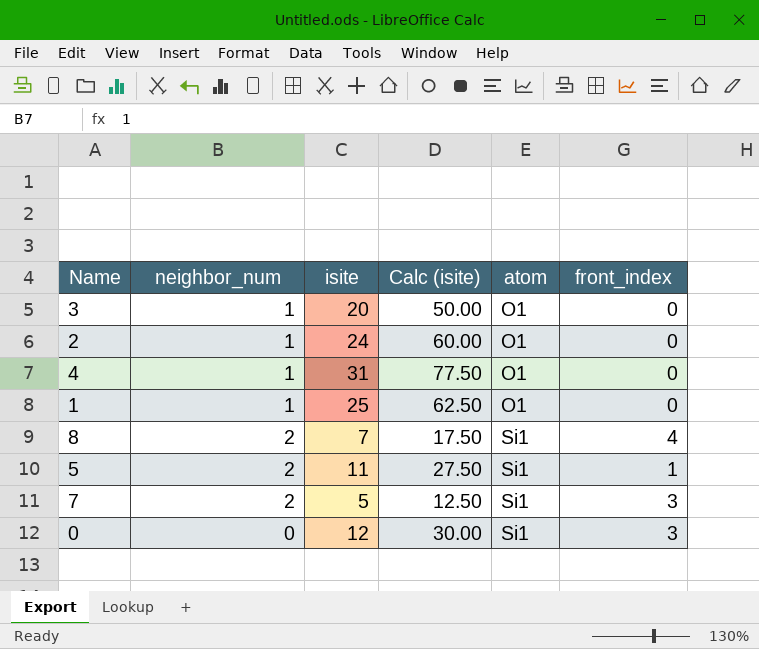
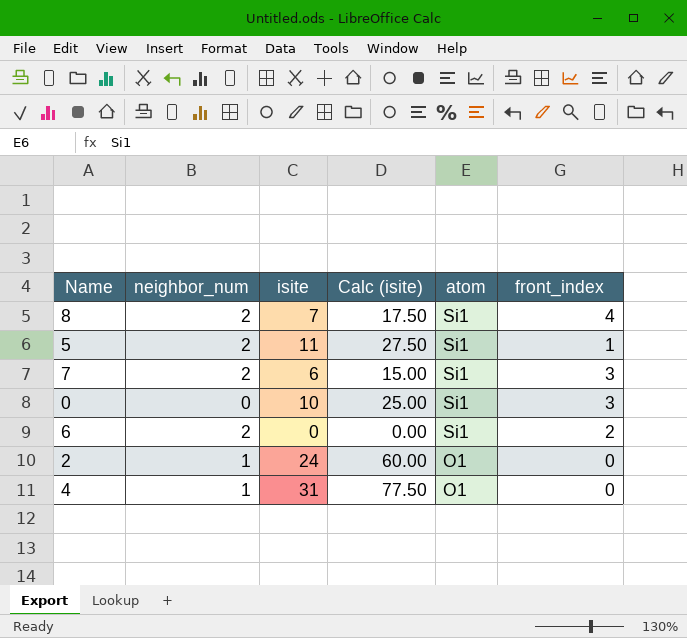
row order: atom ascending -> atom descending
row 3: 1 | 20 | 50.00 | O1 | 0 -> none
row 1: 1 | 25 | 62.50 | O1 | 0 -> none
7 | isite: 5 -> 6
7 | Calc (isite): 12.50 -> 15.00
0 | isite: 12 -> 10
0 | Calc (isite): 30.00 -> 25.00
row 6: none -> 2 | 0 | 0.00 | Si1 | 2

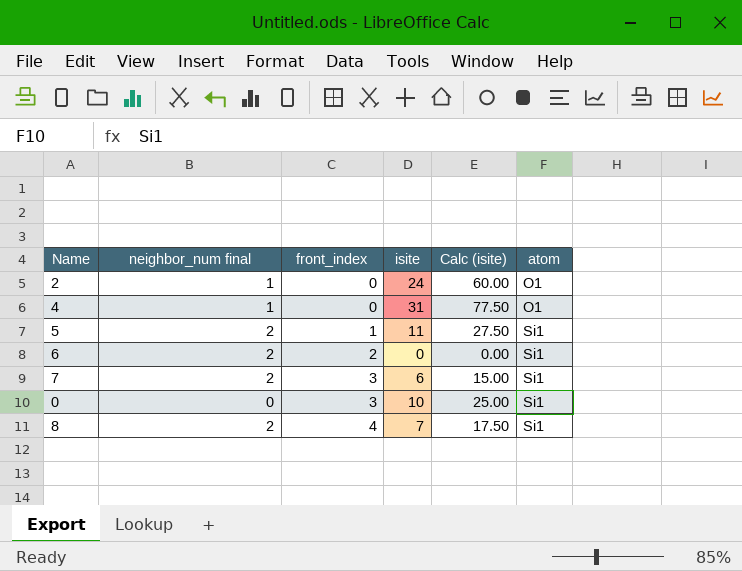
row order: atom descending -> front_index ascending
column name: neighbor_num -> neighbor_num final
column front_index | position: 6 -> 3

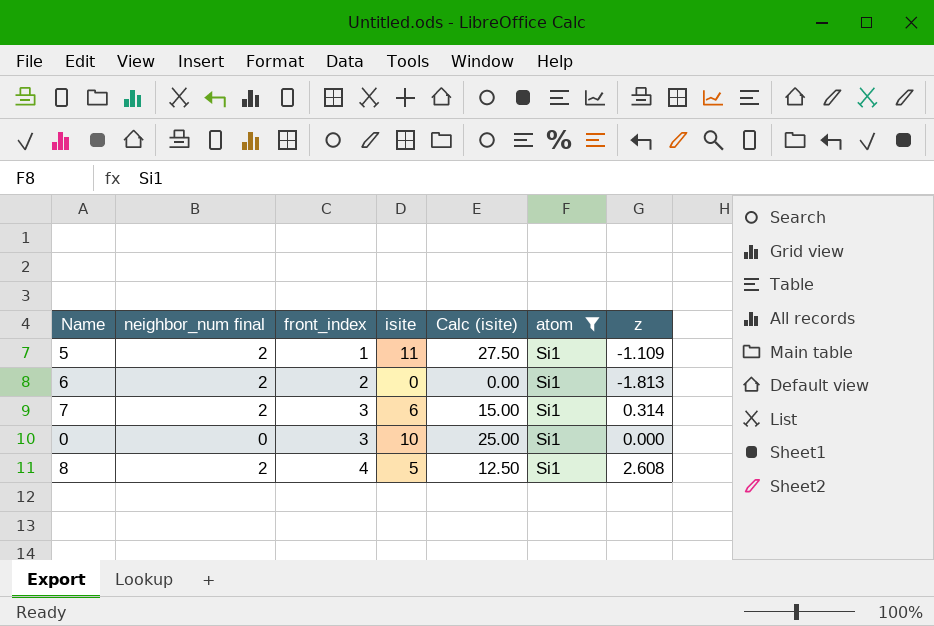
filter: none -> atom = Si1
column z | position: none -> 7
8 | isite: 7 -> 5
8 | Calc (isite): 17.50 -> 12.50

